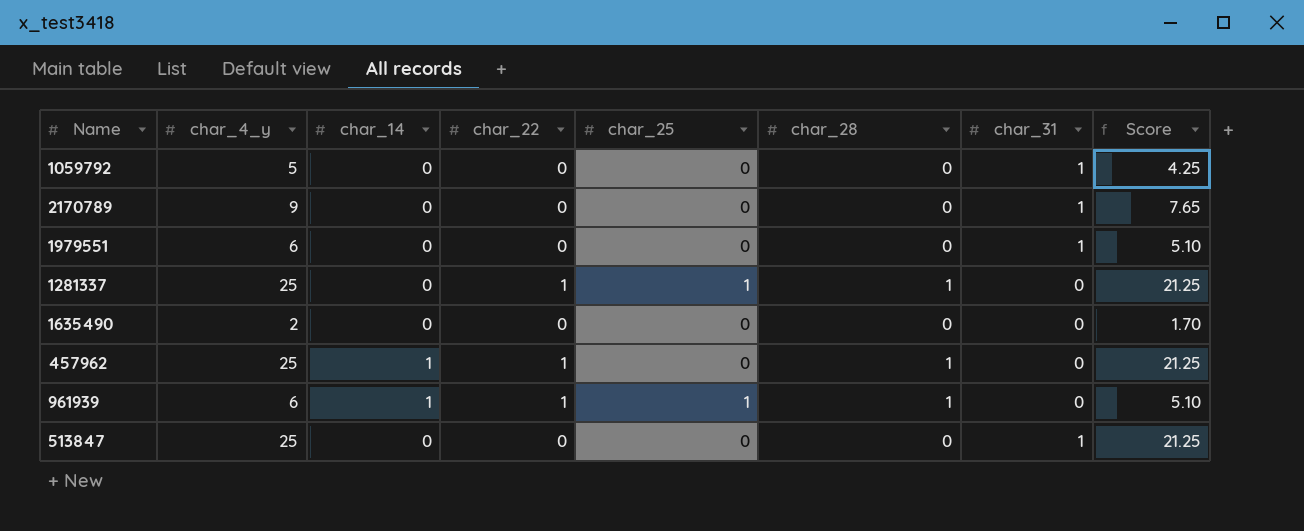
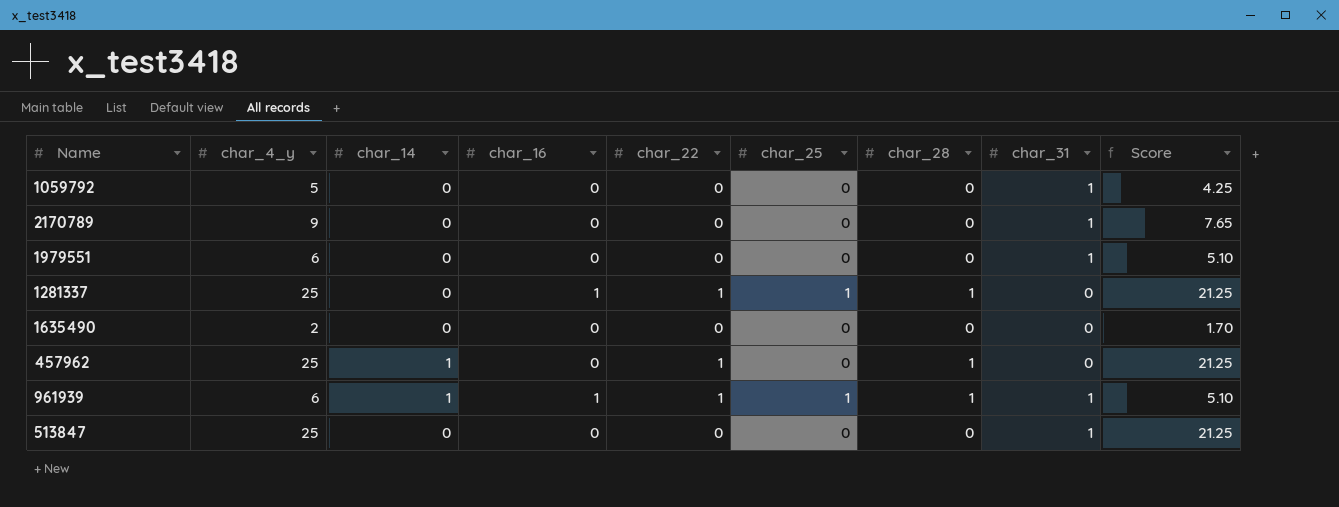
column char_16 | position: none -> 4
961939 | char_31: 0 -> 1

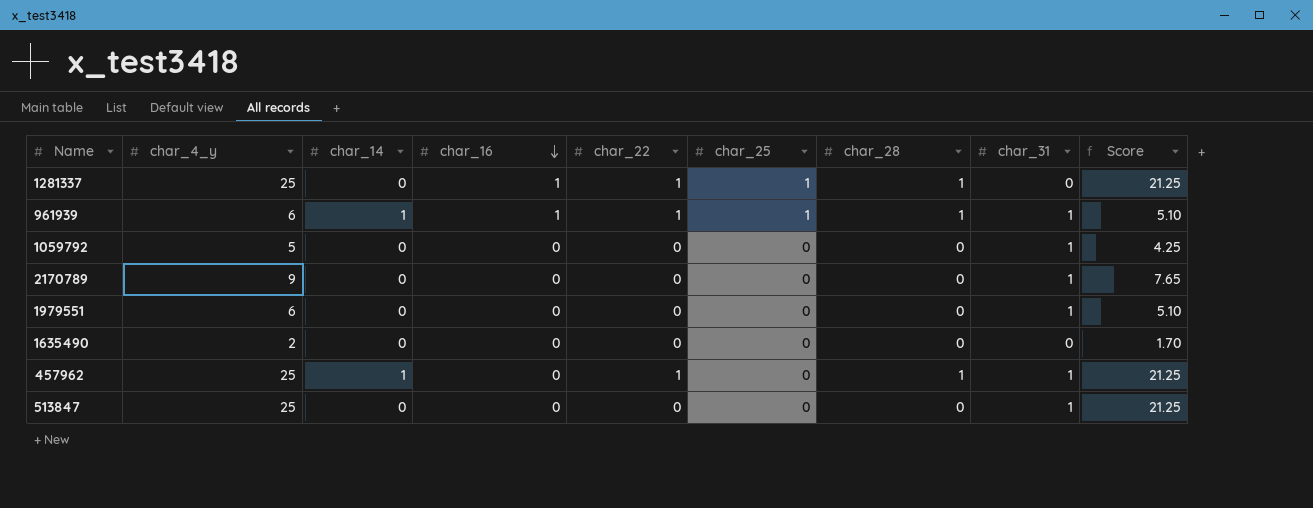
row order: none -> char_16 descending
457962 | char_31: 0 -> 1

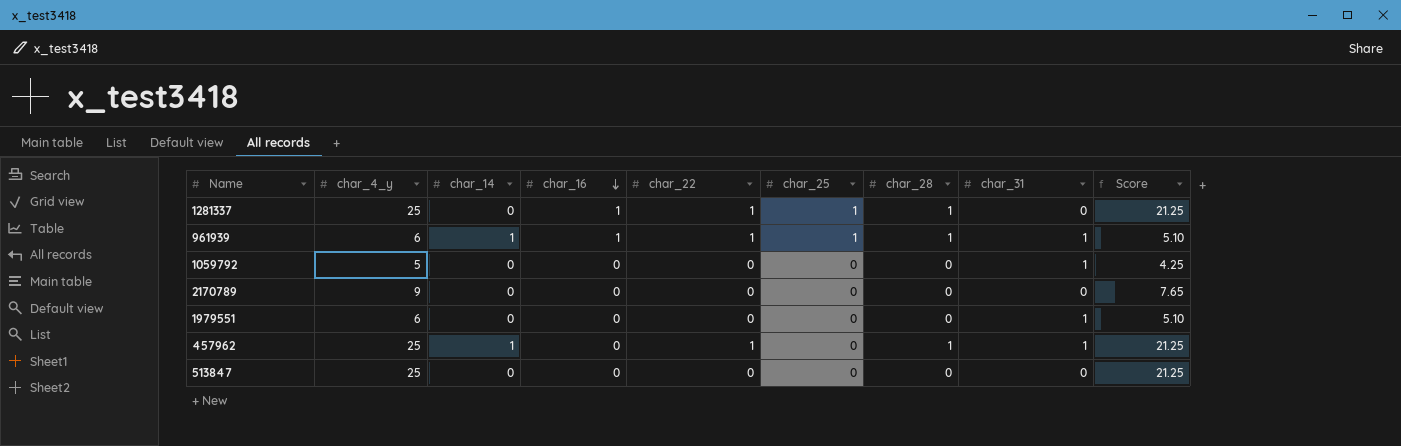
row 1635490: 2 | 0 | 0 | 0 | 0 | 0 | 0 | 1.70 -> none
2170789 | char_31: 1 -> 0
513847 | char_31: 1 -> 0

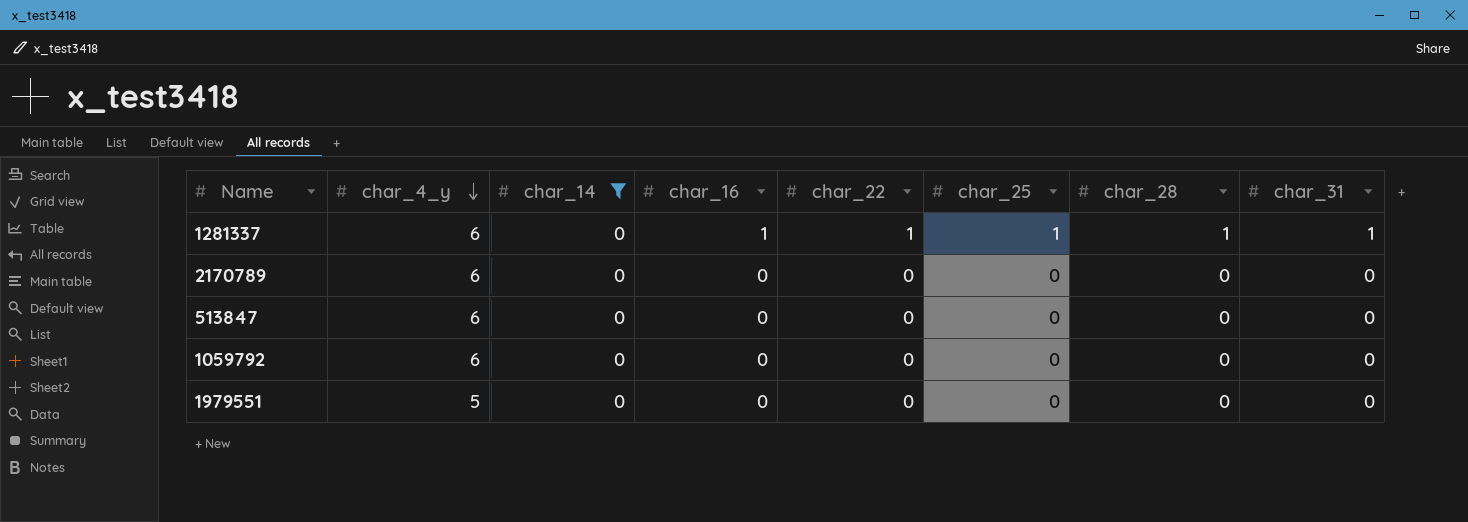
filter: none -> char_14 = 0
row order: char_16 descending -> char_4_y descending
column Score | formula: [char_4_y] * 0.85 -> none
1281337 | char_4_y: 25 -> 6
1281337 | char_31: 0 -> 1
2170789 | char_4_y: 9 -> 6
513847 | char_4_y: 25 -> 6
1059792 | char_4_y: 5 -> 6
1059792 | char_31: 1 -> 0
1979551 | char_4_y: 6 -> 5
1979551 | char_31: 1 -> 0

